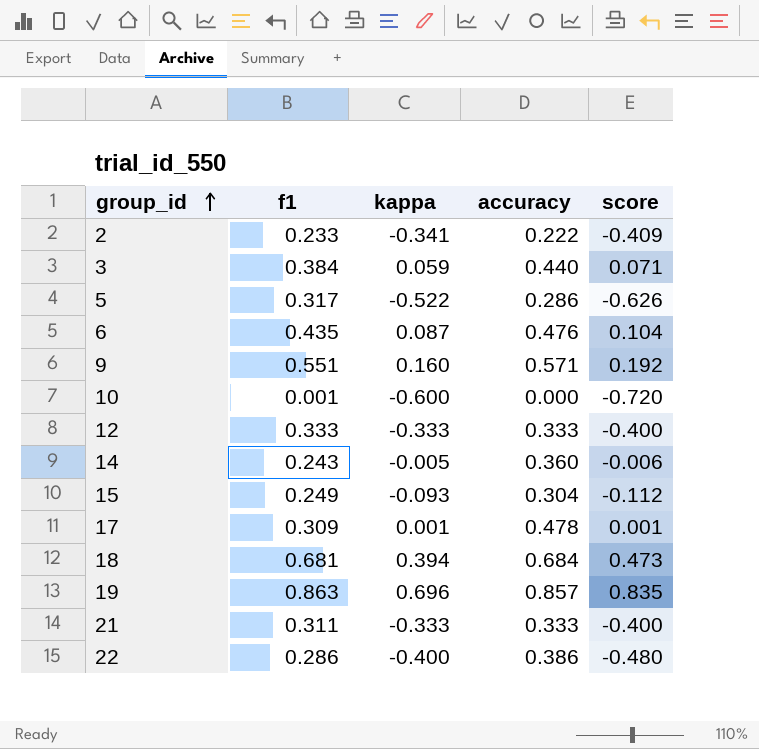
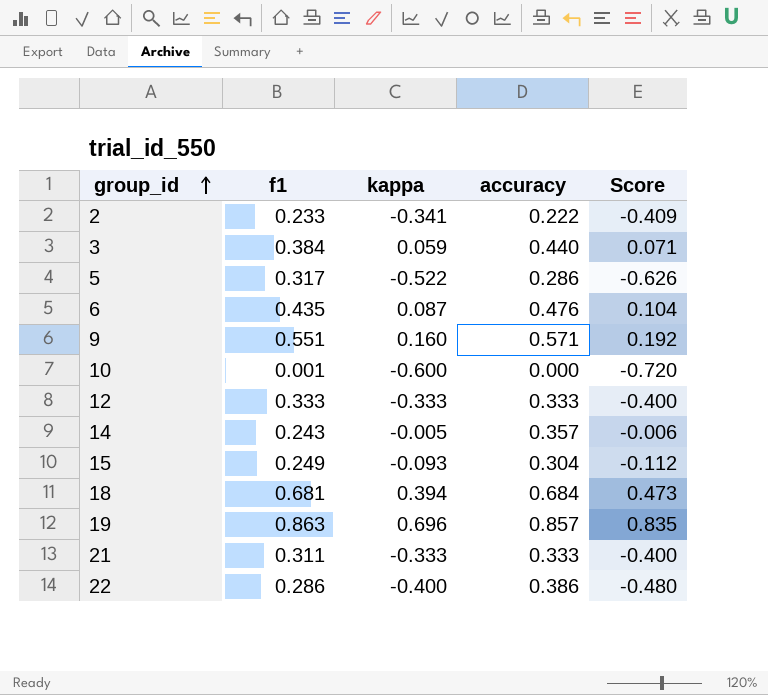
column name: score -> Score
row 17: 0.309 | 0.001 | 0.478 | 0.001 -> none
14 | accuracy: 0.360 -> 0.357

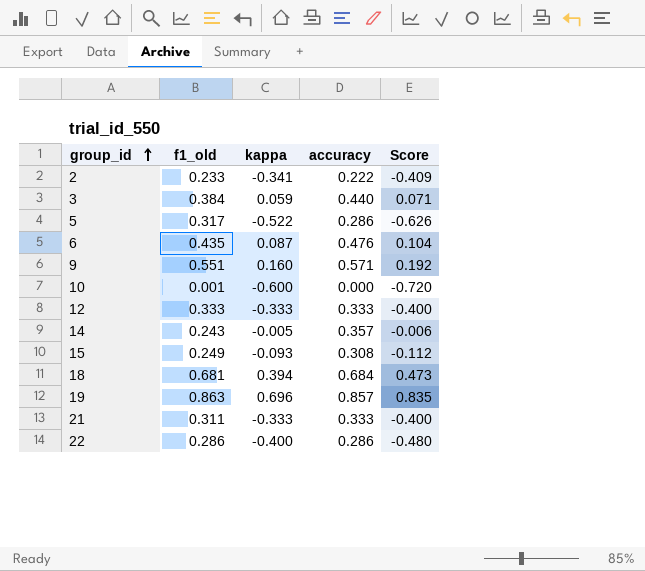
column name: f1 -> f1_old
15 | accuracy: 0.304 -> 0.308
22 | accuracy: 0.386 -> 0.286

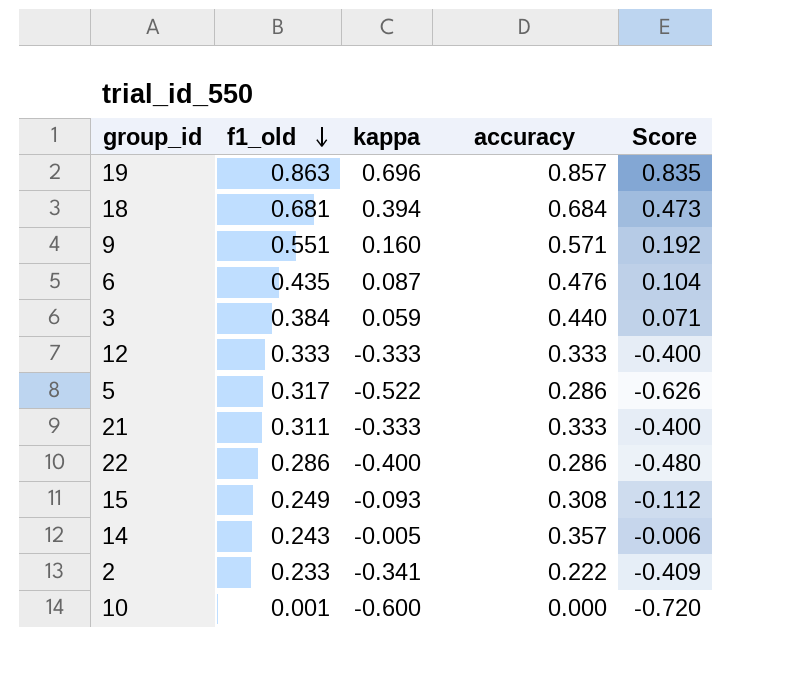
row order: group_id ascending -> f1_old descending

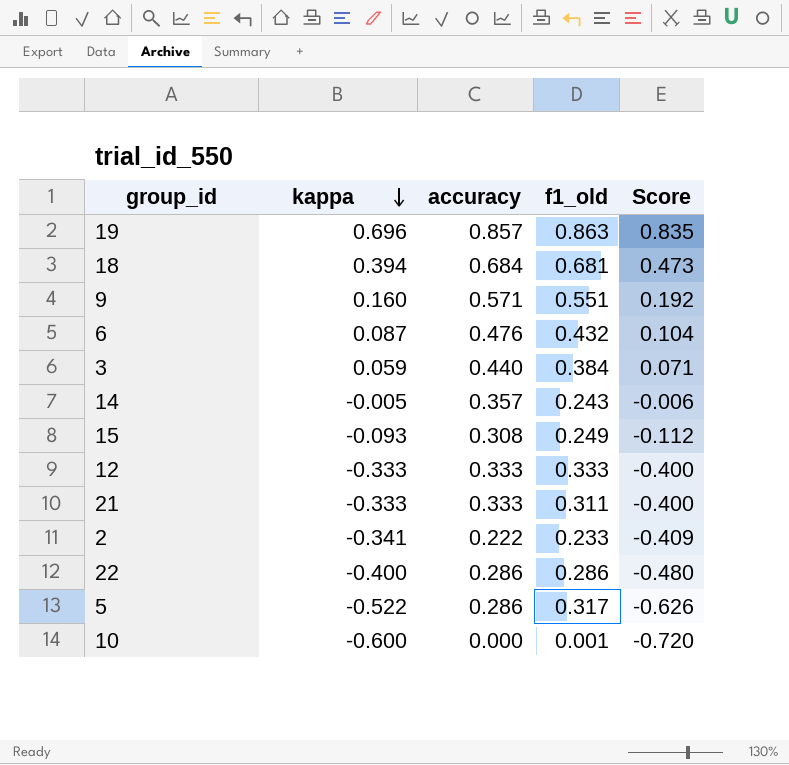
row order: f1_old descending -> kappa descending
column f1_old | position: 2 -> 4
6 | f1_old: 0.435 -> 0.432

